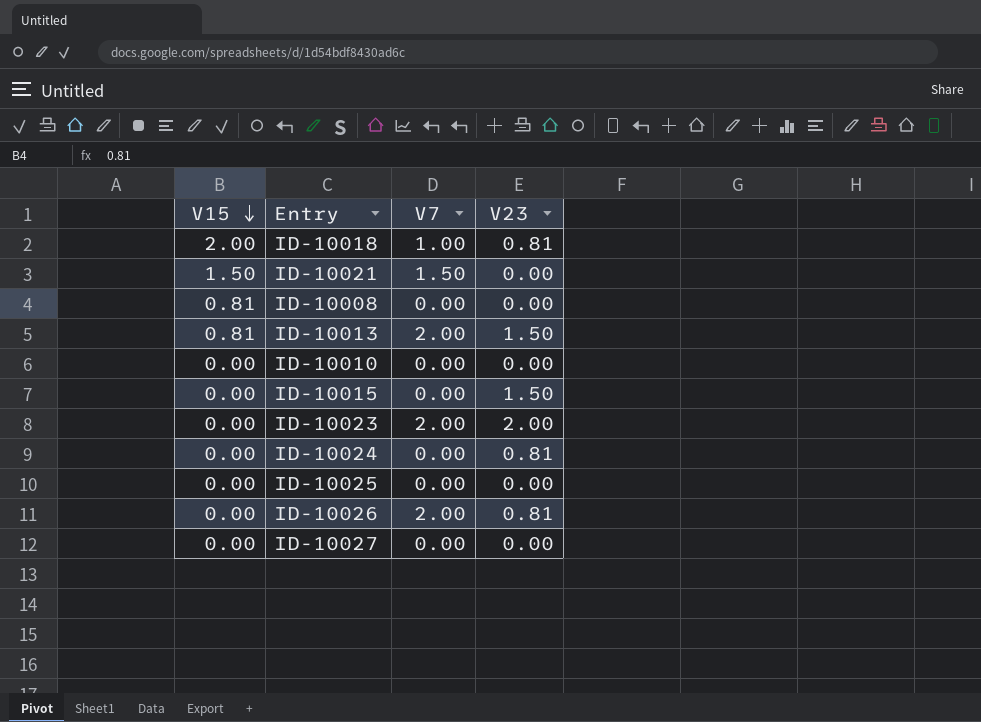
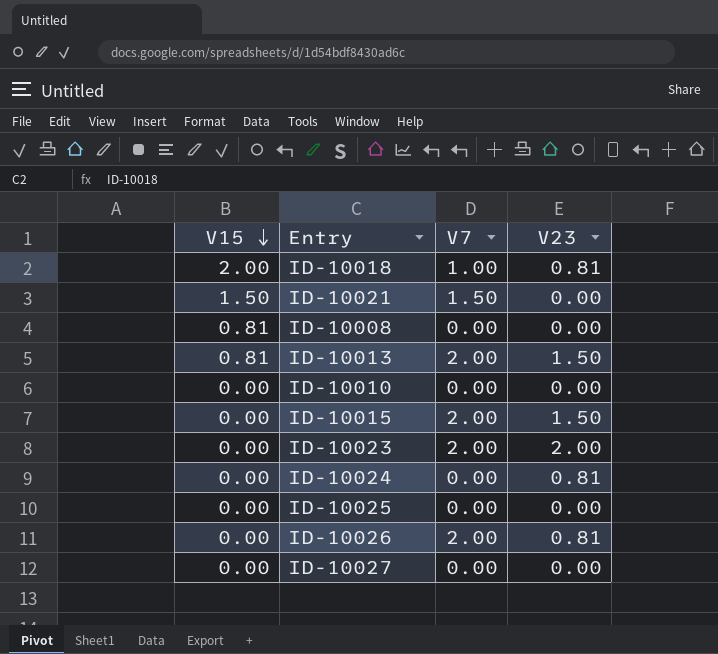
ID-10015 | V7: 0.00 -> 2.00

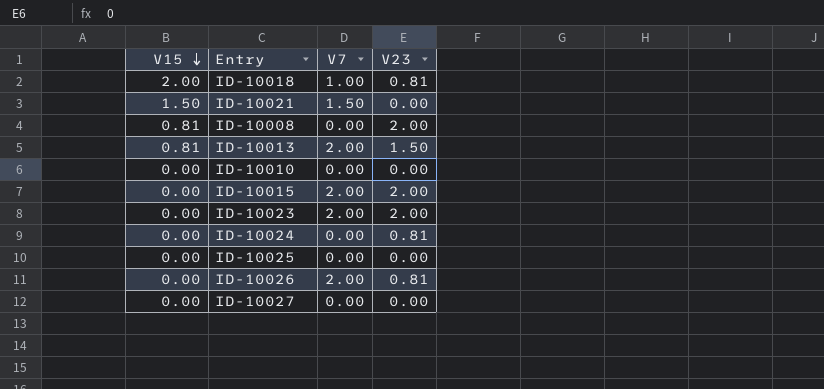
ID-10008 | V23: 0.00 -> 2.00
ID-10015 | V23: 1.50 -> 2.00

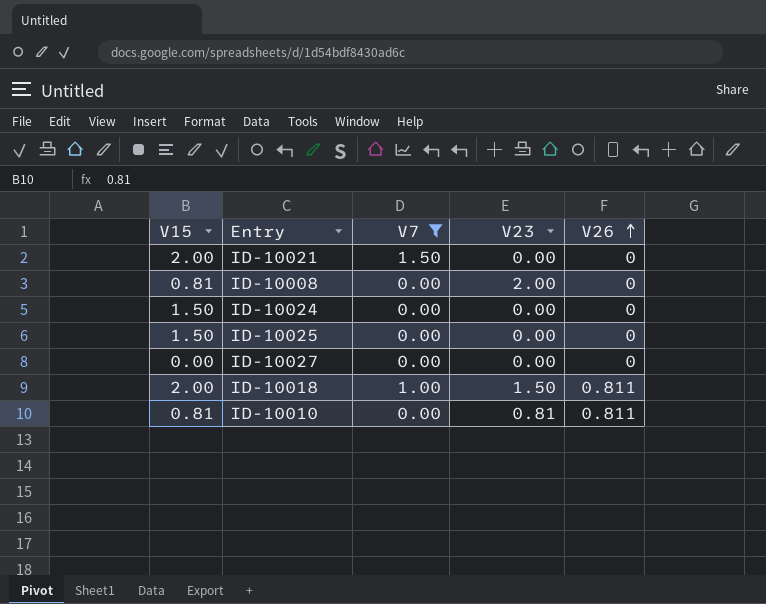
filter: none -> V7 != 2.00
row order: V15 descending -> V26 ascending
column V26 | position: none -> 5
ID-10021 | V15: 1.50 -> 2.00
ID-10024 | V15: 0.00 -> 1.50
ID-10024 | V23: 0.81 -> 0.00
ID-10025 | V15: 0.00 -> 1.50
ID-10018 | V23: 0.81 -> 1.50
ID-10010 | V15: 0.00 -> 0.81
ID-10010 | V23: 0.00 -> 0.81

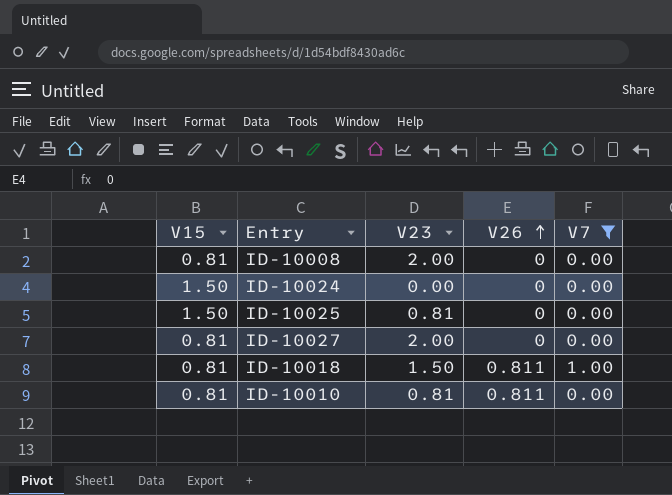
column V7 | position: 3 -> 5
row ID-10021: 2.00 | 1.50 | 0.00 | 0 -> none
ID-10025 | V23: 0.00 -> 0.81
ID-10027 | V15: 0.00 -> 0.81
ID-10027 | V23: 0.00 -> 2.00
ID-10018 | V15: 2.00 -> 0.81

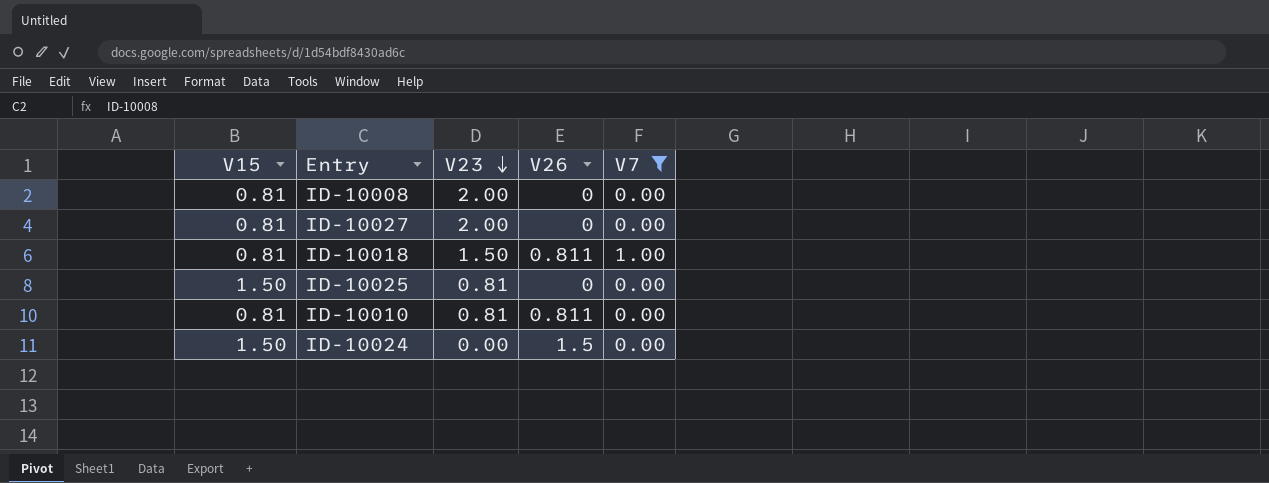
row order: V26 ascending -> V23 descending
ID-10024 | V26: 0 -> 1.5

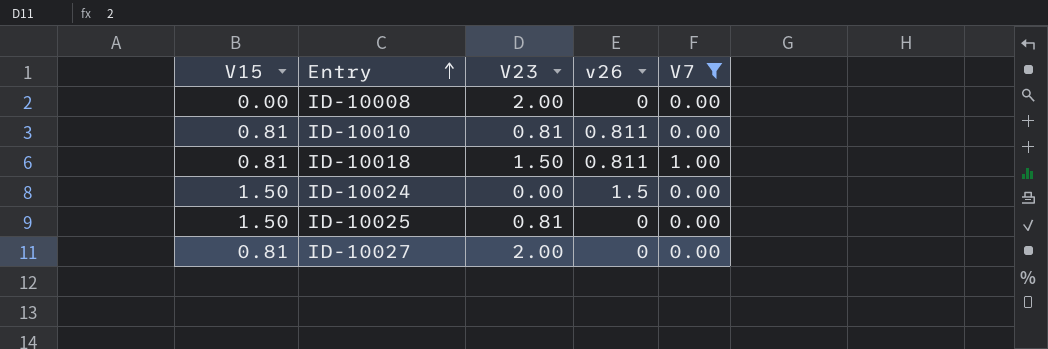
row order: V23 descending -> Entry ascending
column name: V26 -> v26
ID-10008 | V15: 0.81 -> 0.00

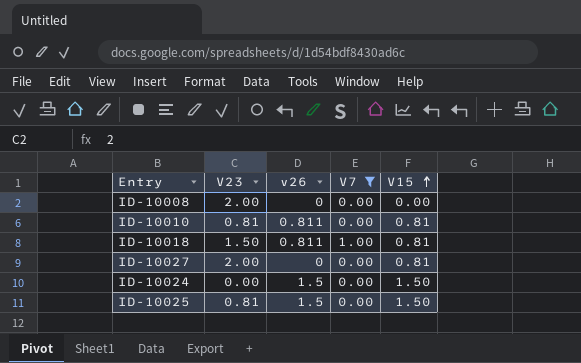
row order: Entry ascending -> V15 ascending
column V15 | position: 1 -> 5
ID-10025 | v26: 0 -> 1.5

